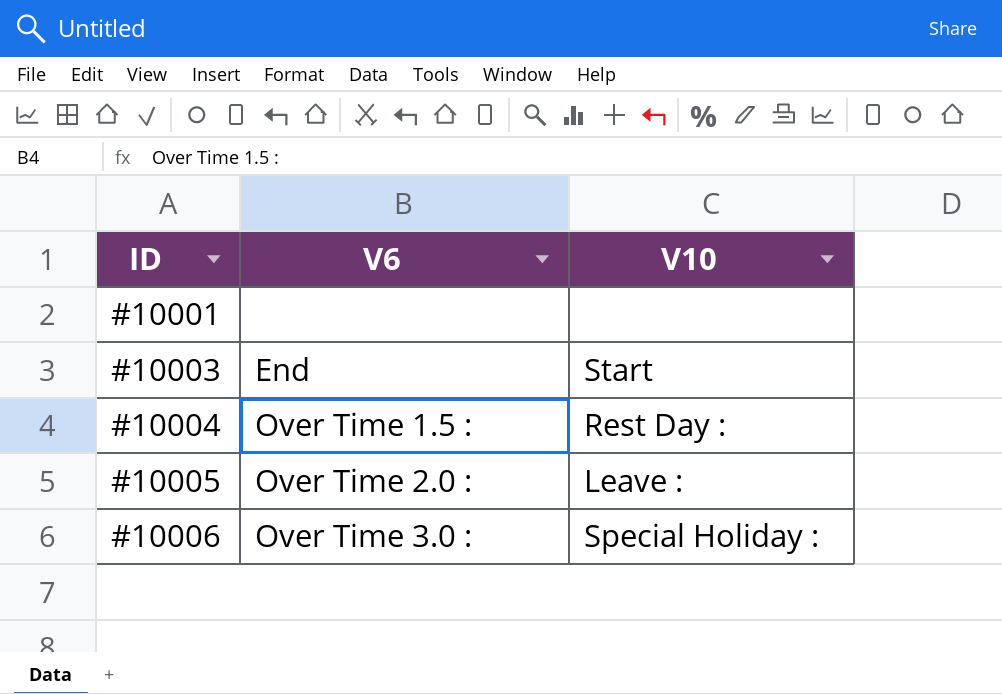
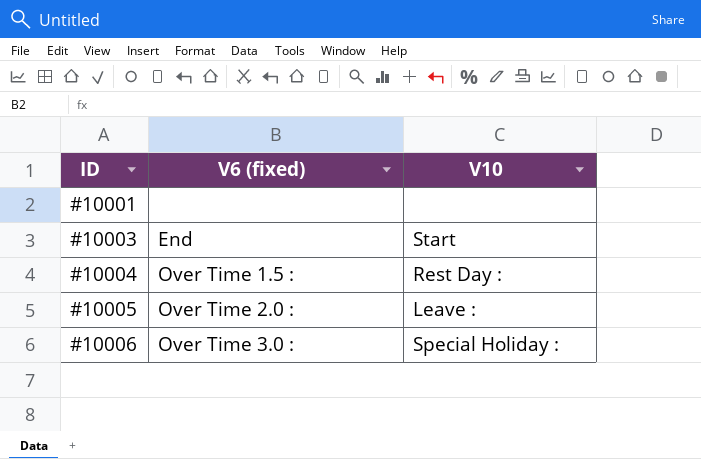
column name: V6 -> V6 (fixed)

